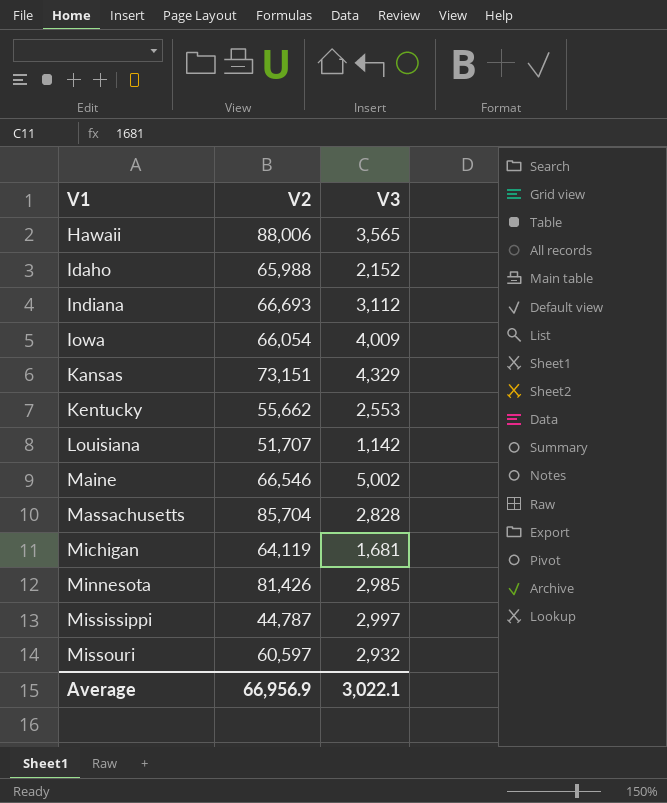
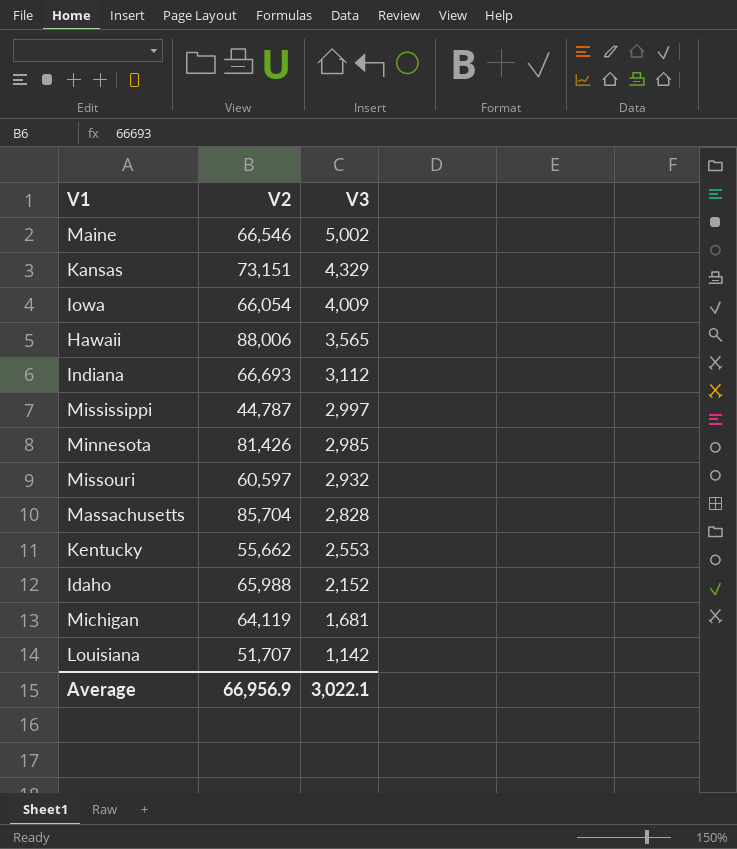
row order: V1 ascending -> V3 descending

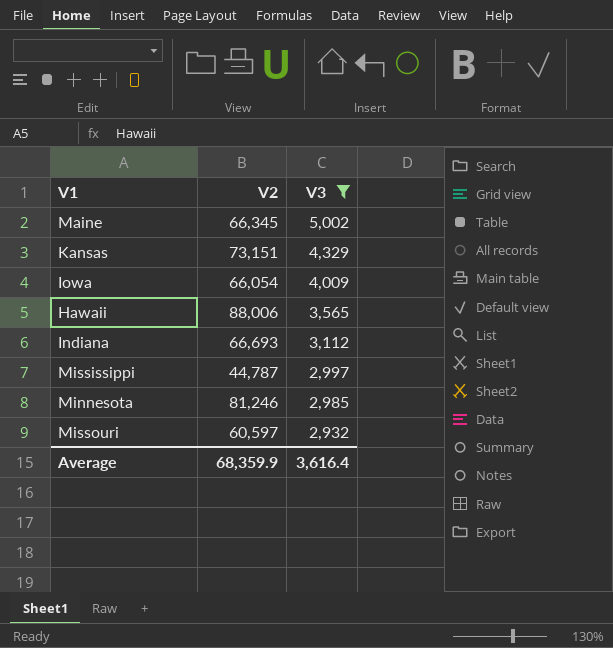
filter: none -> V3 >= 2,932
Maine | V2: 66,546 -> 66,345
Minnesota | V2: 81,426 -> 81,246
Average | V2: 66,956.9 -> 68,359.9
Average | V3: 3,022.1 -> 3,616.4

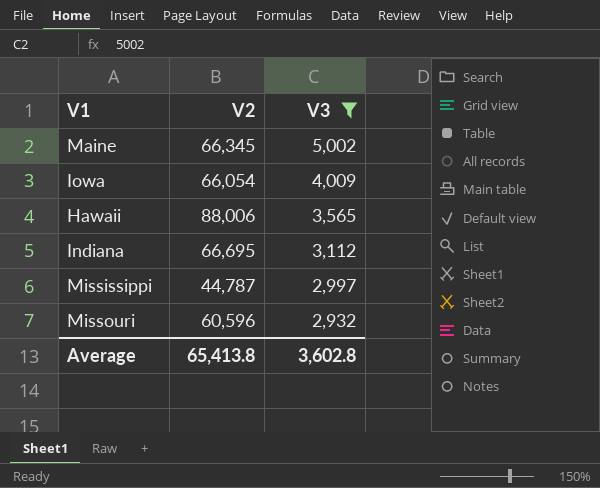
row Kansas: 73,151 | 4,329 -> none
row Minnesota: 81,246 | 2,985 -> none
Indiana | V2: 66,693 -> 66,695
Missouri | V2: 60,597 -> 60,596
Average | V2: 68,359.9 -> 65,413.8
Average | V3: 3,616.4 -> 3,602.8

